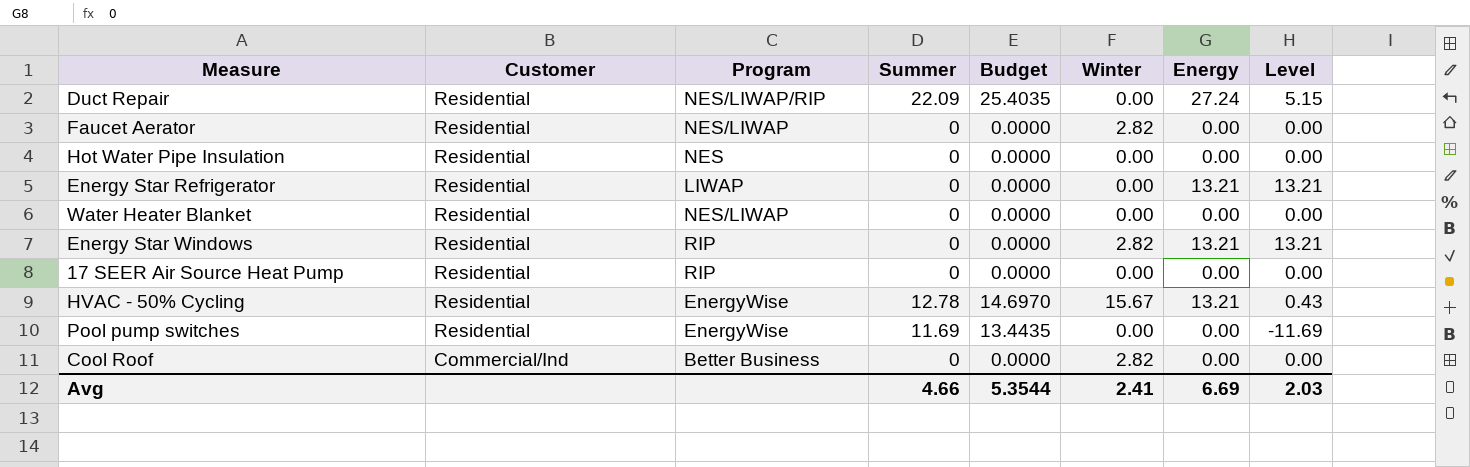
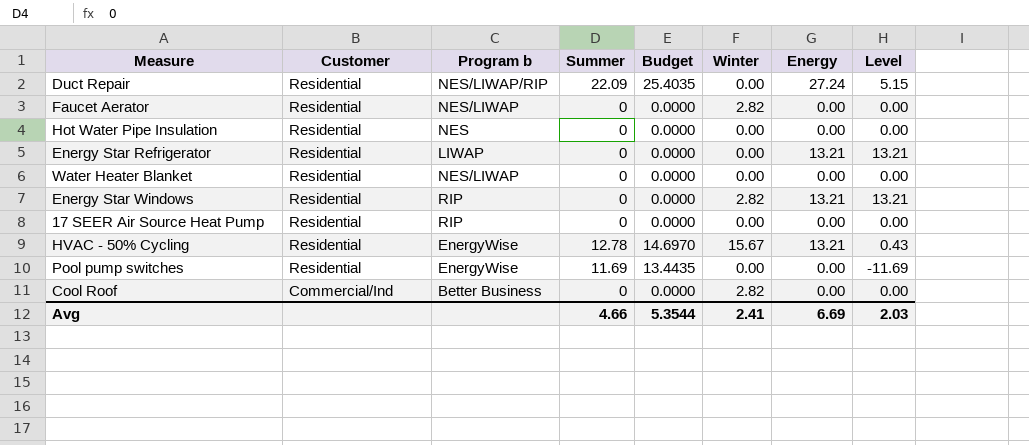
column name: Program -> Program b

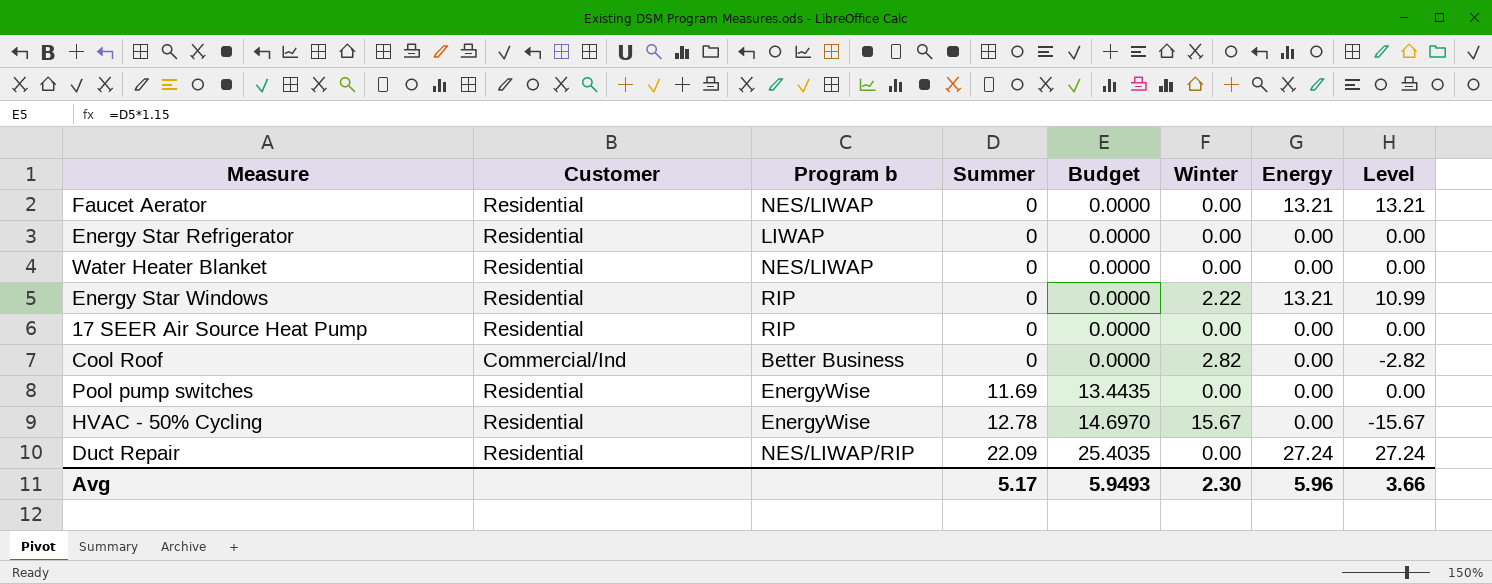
row order: Customer descending -> Summer ascending
column Level | formula: [Energy] - [Summer] -> [Energy] - [Winter]
row Hot Water Pipe Insulation: Residential | NES | 0 | 0.0000 | 0.00 | 0.00 | 0.00 -> none
Faucet Aerator | Winter: 2.82 -> 0.00
Faucet Aerator | Energy: 0.00 -> 13.21
Energy Star Refrigerator | Energy: 13.21 -> 0.00
Energy Star Windows | Winter: 2.82 -> 2.22
HVAC - 50% Cycling | Energy: 13.21 -> 0.00
Avg | Summer: 4.66 -> 5.17
Avg | Budget: 5.3544 -> 5.9493
Avg | Winter: 2.41 -> 2.30
Avg | Energy: 6.69 -> 5.96
Avg | Level: 2.03 -> 3.66

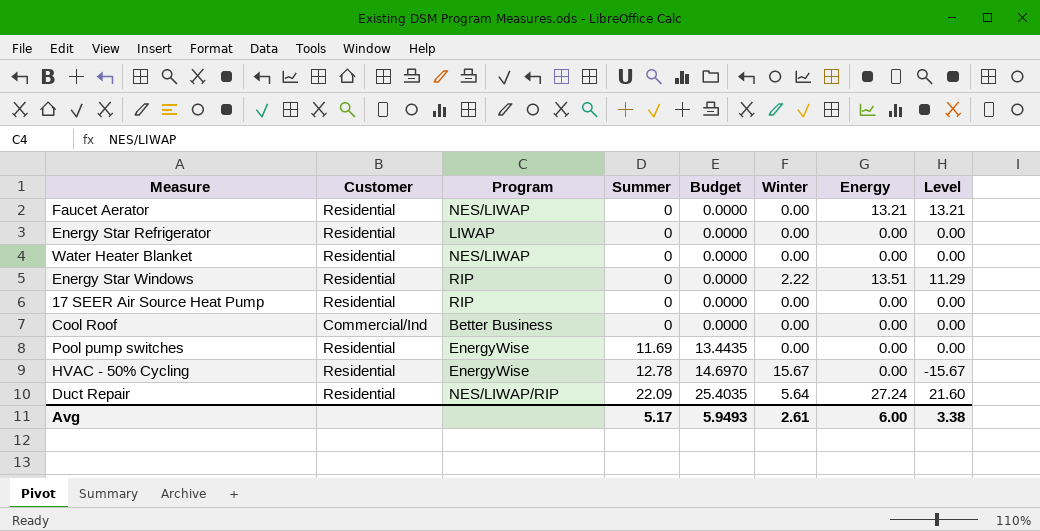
column name: Program b -> Program
Energy Star Windows | Energy: 13.21 -> 13.51
Energy Star Windows | Level: 10.99 -> 11.29
Cool Roof | Winter: 2.82 -> 0.00
Cool Roof | Level: -2.82 -> 0.00
Duct Repair | Winter: 0.00 -> 5.64
Duct Repair | Level: 27.24 -> 21.60
Avg | Winter: 2.30 -> 2.61
Avg | Energy: 5.96 -> 6.00
Avg | Level: 3.66 -> 3.38

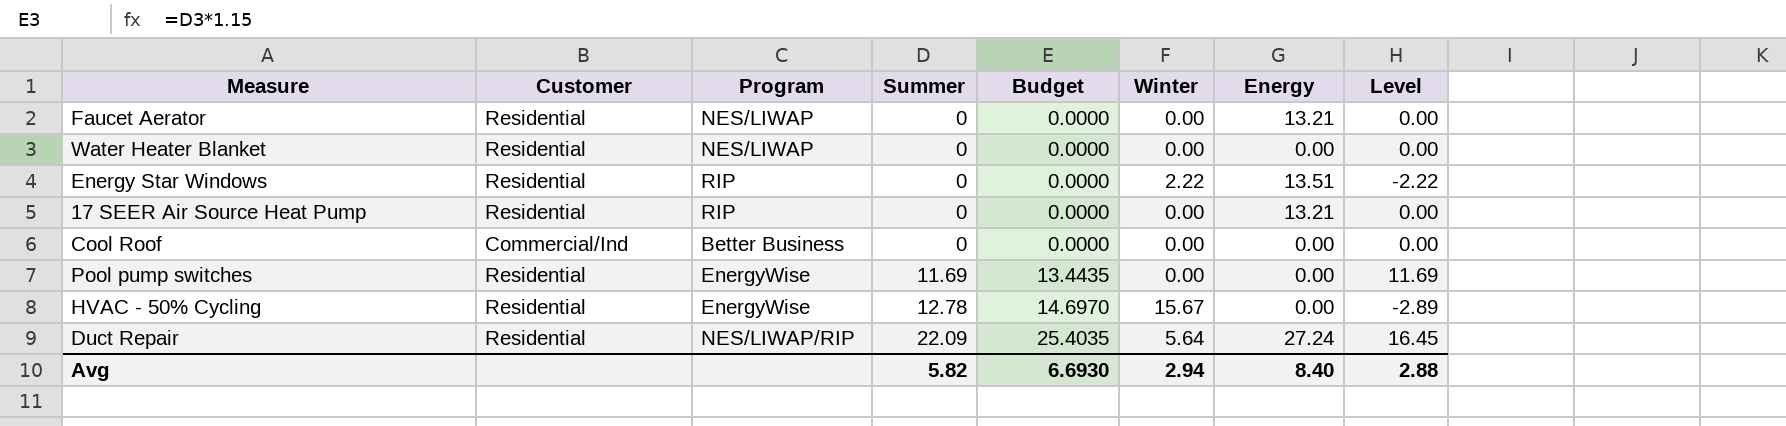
column Level | formula: [Energy] - [Winter] -> [Summer] - [Winter]
row Energy Star Refrigerator: Residential | LIWAP | 0 | 0.0000 | 0.00 | 0.00 | 0.00 -> none
17 SEER Air Source Heat Pump | Energy: 0.00 -> 13.21
Avg | Summer: 5.17 -> 5.82
Avg | Budget: 5.9493 -> 6.6930
Avg | Winter: 2.61 -> 2.94
Avg | Energy: 6.00 -> 8.40
Avg | Level: 3.38 -> 2.88

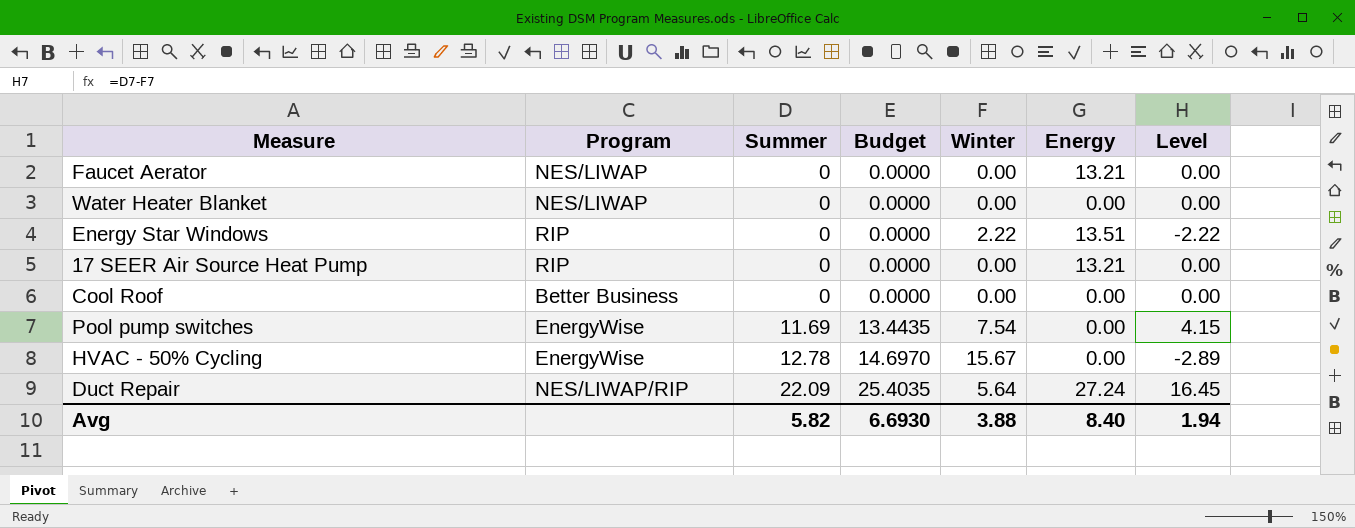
column Customer | position: 2 -> none
Pool pump switches | Winter: 0.00 -> 7.54
Pool pump switches | Level: 11.69 -> 4.15
Avg | Winter: 2.94 -> 3.88
Avg | Level: 2.88 -> 1.94

